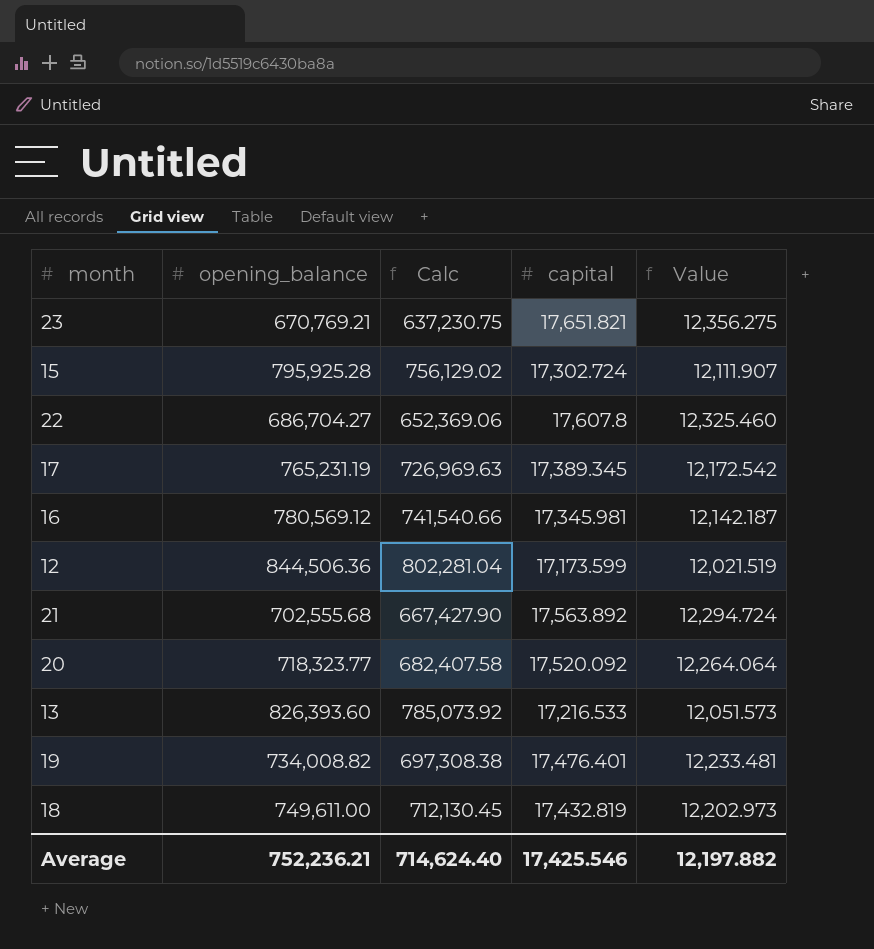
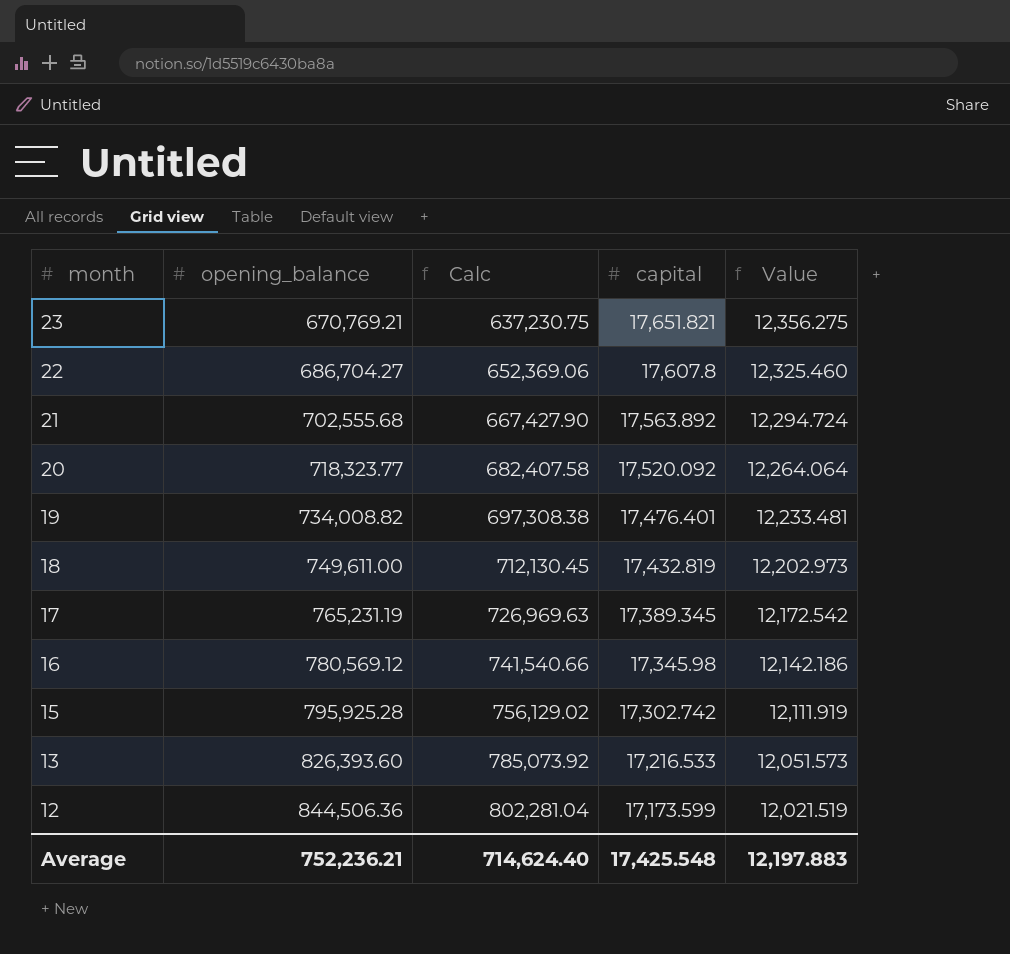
row order: none -> month descending
16 | capital: 17,345.981 -> 17,345.98
16 | Value: 12,142.187 -> 12,142.186
15 | capital: 17,302.724 -> 17,302.742
15 | Value: 12,111.907 -> 12,111.919
Average | capital: 17,425.546 -> 17,425.548
Average | Value: 12,197.882 -> 12,197.883

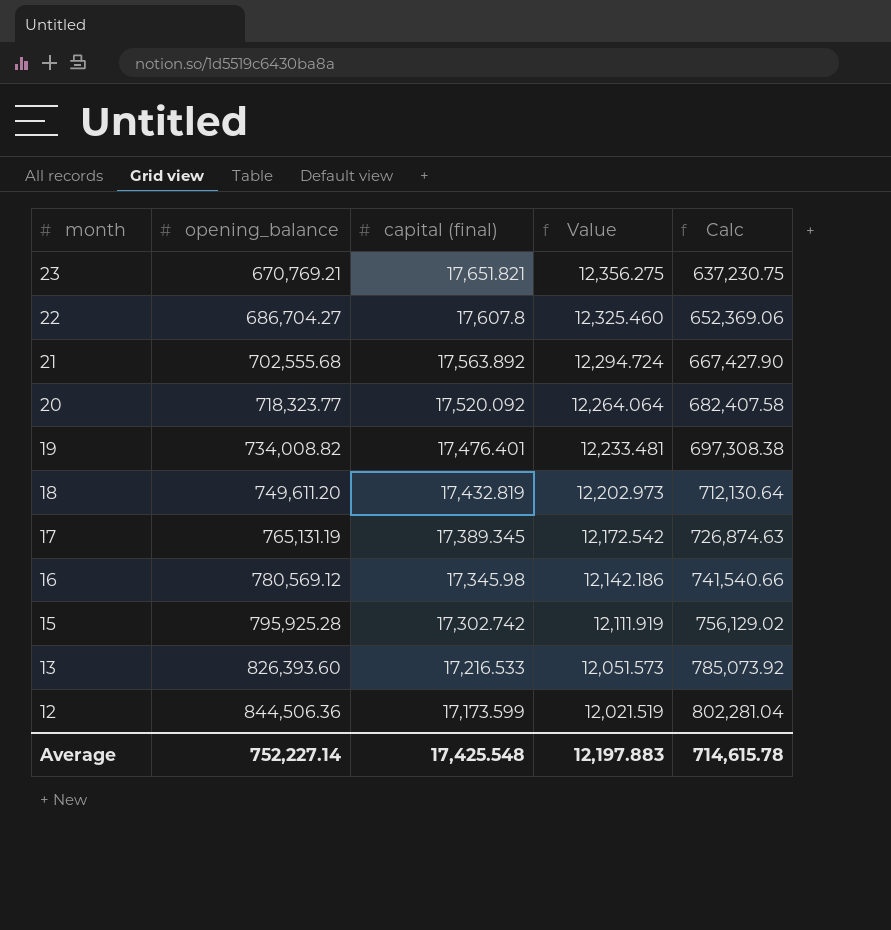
column name: capital -> capital (final)
column Calc | position: 3 -> 5
18 | opening_balance: 749,611.00 -> 749,611.20
18 | Calc: 712,130.45 -> 712,130.64
17 | opening_balance: 765,231.19 -> 765,131.19
17 | Calc: 726,969.63 -> 726,874.63
Average | opening_balance: 752,236.21 -> 752,227.14
Average | Calc: 714,624.40 -> 714,615.78

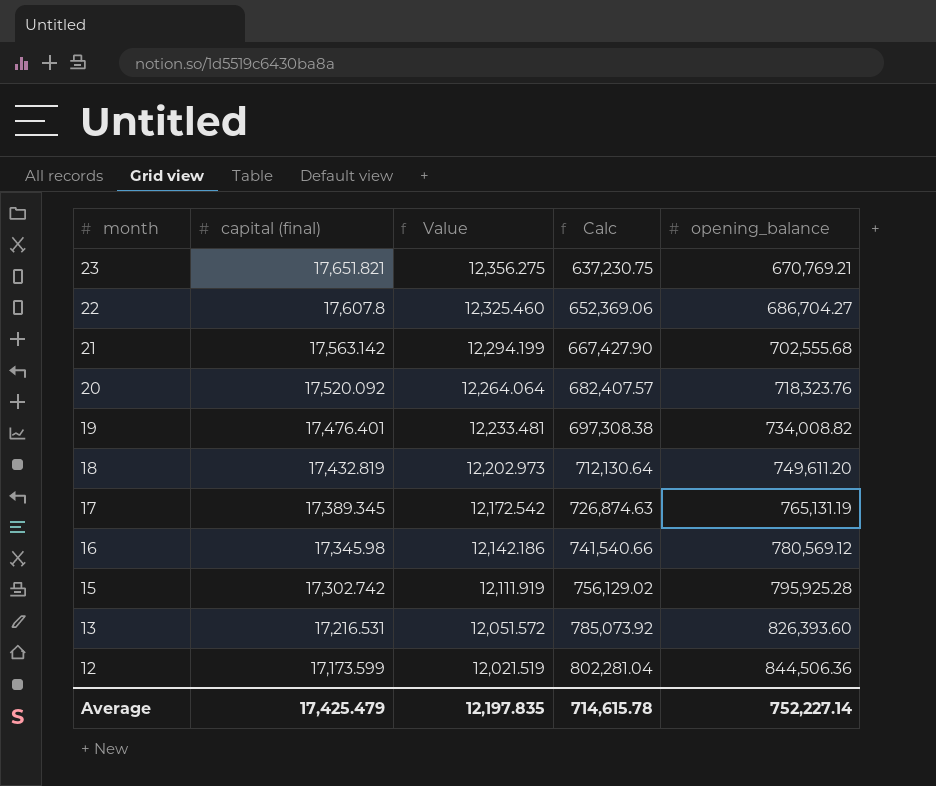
column opening_balance | position: 2 -> 5
21 | capital (final): 17,563.892 -> 17,563.142
21 | Value: 12,294.724 -> 12,294.199
20 | Calc: 682,407.58 -> 682,407.57
20 | opening_balance: 718,323.77 -> 718,323.76
13 | capital (final): 17,216.533 -> 17,216.531
13 | Value: 12,051.573 -> 12,051.572
Average | capital (final): 17,425.548 -> 17,425.479
Average | Value: 12,197.883 -> 12,197.835

